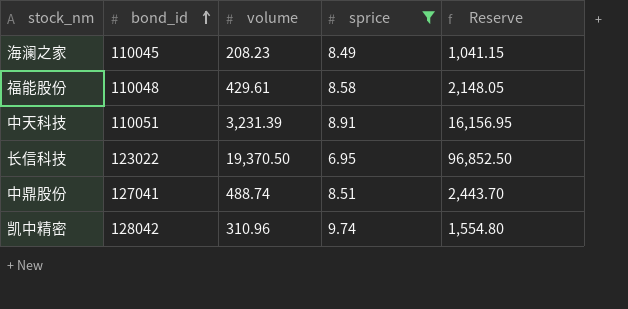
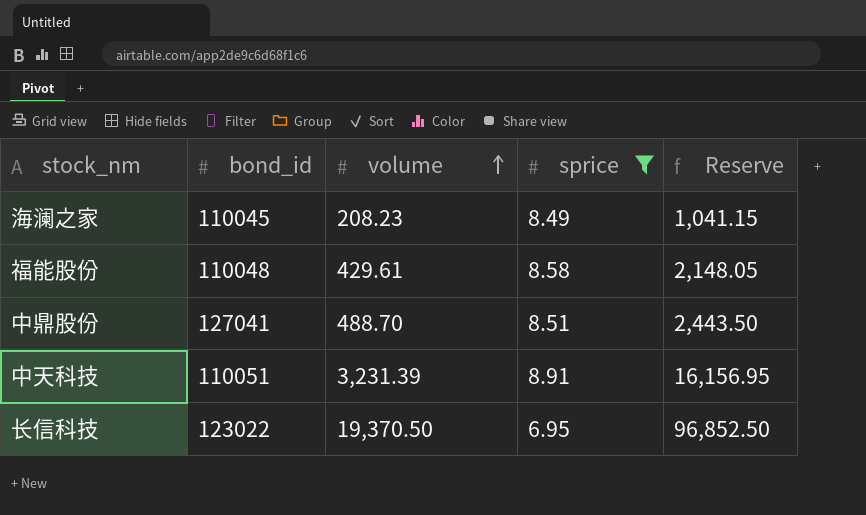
row order: bond_id ascending -> volume ascending
row 凯中精密: 128042 | 310.96 | 9.74 | 1,554.80 -> none
中鼎股份 | volume: 488.74 -> 488.70
中鼎股份 | Reserve: 2,443.70 -> 2,443.50

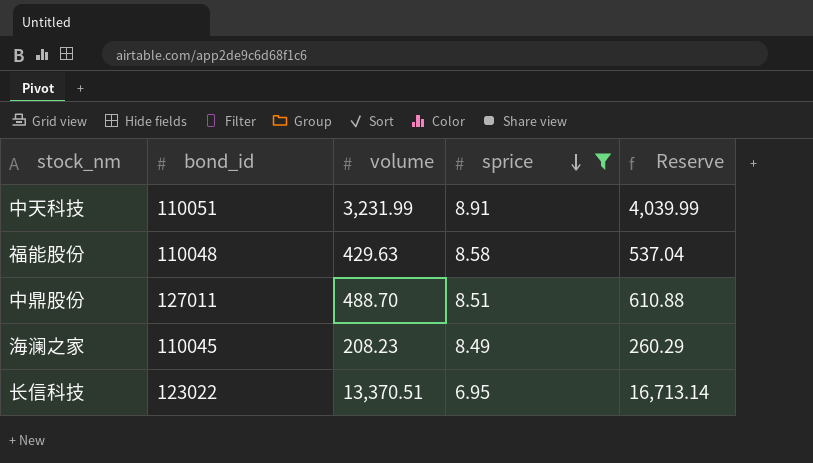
row order: volume ascending -> sprice descending
column Reserve | formula: [volume] * 5 -> [volume] * 1.25
中天科技 | volume: 3,231.39 -> 3,231.99
福能股份 | volume: 429.61 -> 429.63
中鼎股份 | bond_id: 127041 -> 127011
长信科技 | volume: 19,370.50 -> 13,370.51

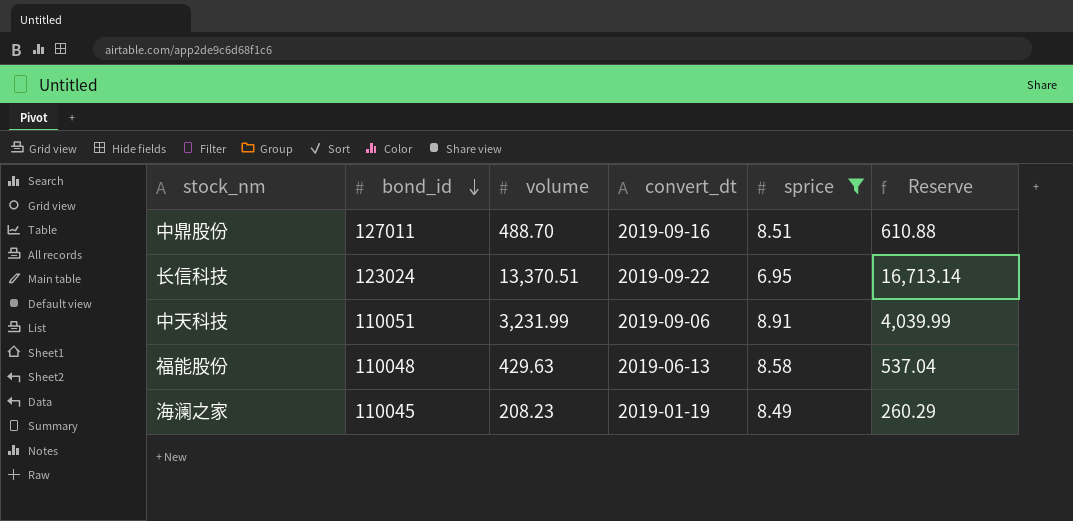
row order: sprice descending -> bond_id descending
column convert_dt | position: none -> 4
长信科技 | bond_id: 123022 -> 123024

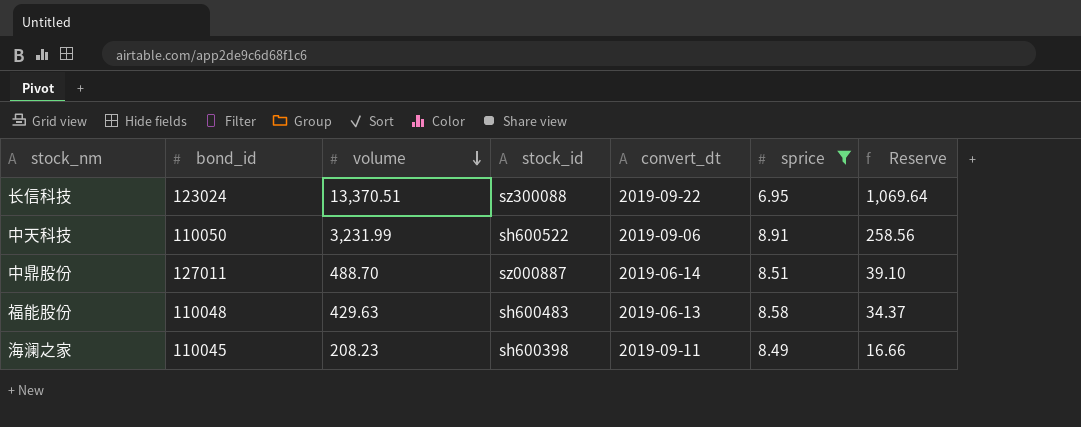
row order: bond_id descending -> volume descending
column stock_id | position: none -> 4
column Reserve | formula: [volume] * 1.25 -> [volume] * 0.08
中天科技 | bond_id: 110051 -> 110050
中鼎股份 | convert_dt: 2019-09-16 -> 2019-06-14
海澜之家 | convert_dt: 2019-01-19 -> 2019-09-11

